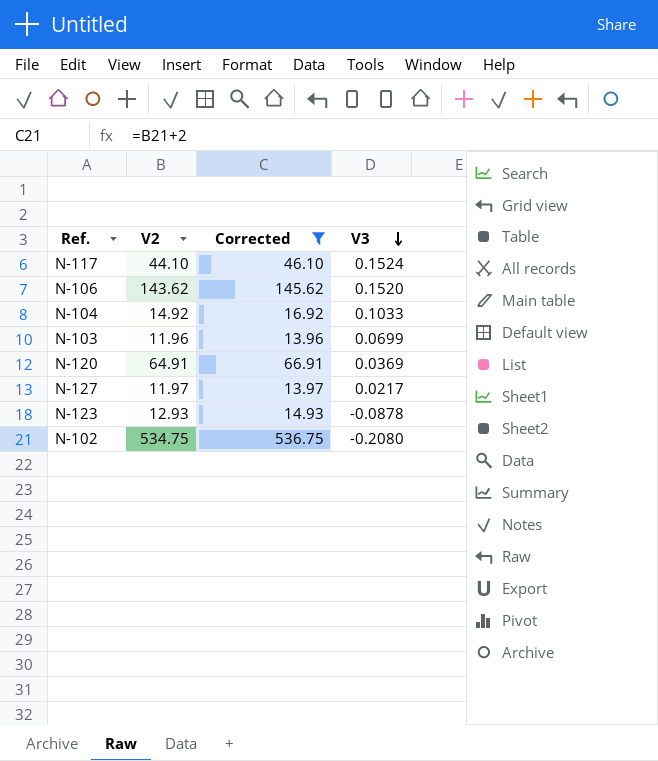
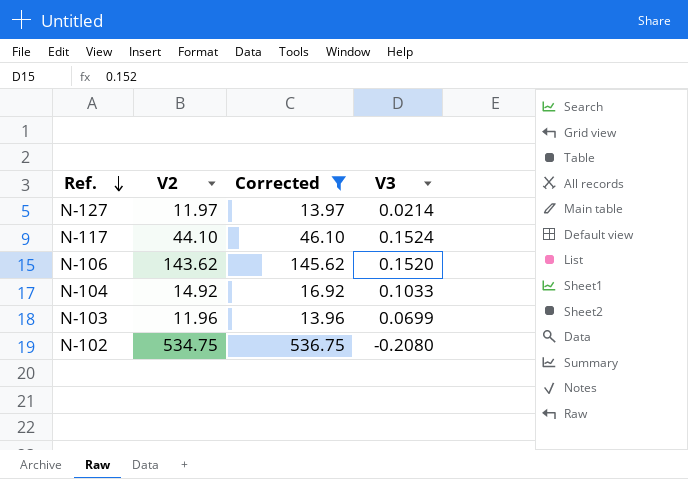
row order: V3 descending -> Ref. descending
row N-120: 64.91 | 66.91 | 0.0369 -> none
row N-123: 12.93 | 14.93 | -0.0878 -> none
N-127 | V3: 0.0217 -> 0.0214

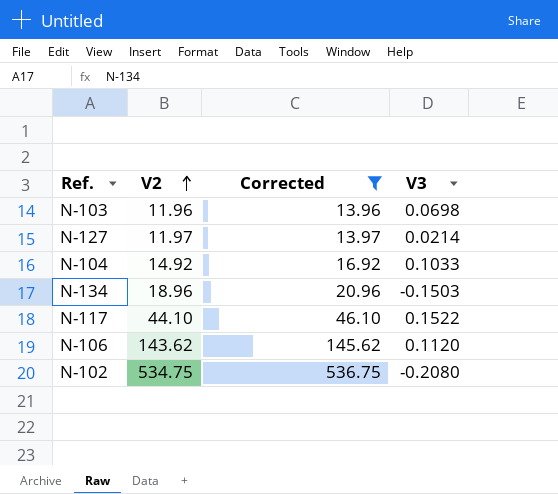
row order: Ref. descending -> V2 ascending
N-103 | V3: 0.0699 -> 0.0698
row N-134: none -> 18.96 | 20.96 | -0.1503
N-117 | V3: 0.1524 -> 0.1522
N-106 | V3: 0.1520 -> 0.1120

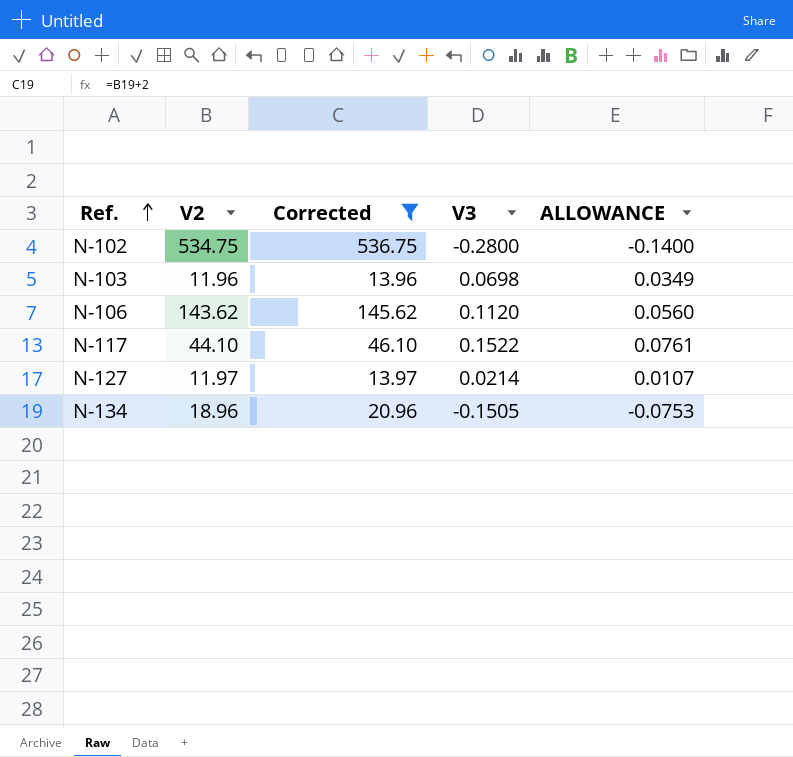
row order: V2 ascending -> Ref. ascending
column ALLOWANCE | formula: none -> [V3] * 0.5
row N-104: 14.92 | 16.92 | 0.1033 -> none
N-102 | V3: -0.2080 -> -0.2800
N-134 | V3: -0.1503 -> -0.1505

